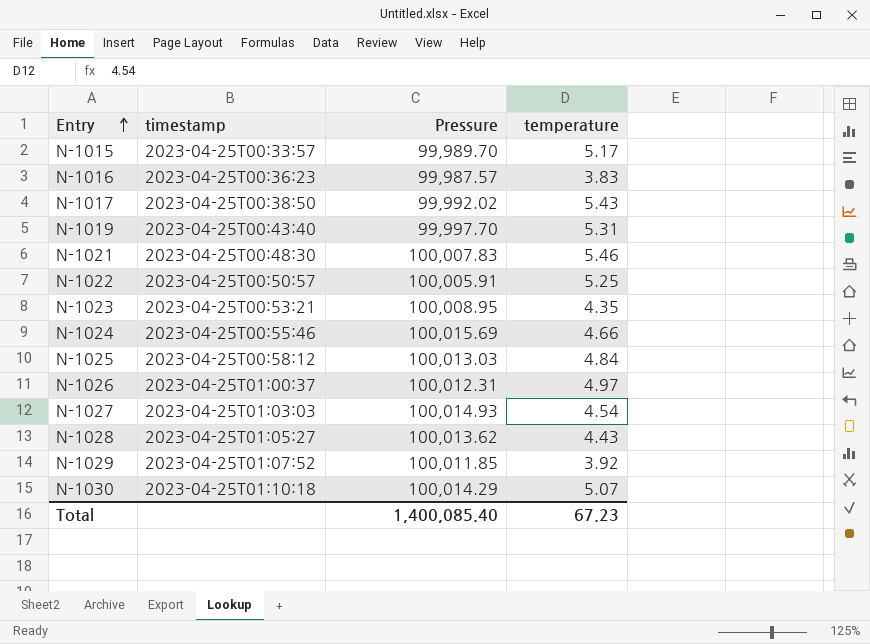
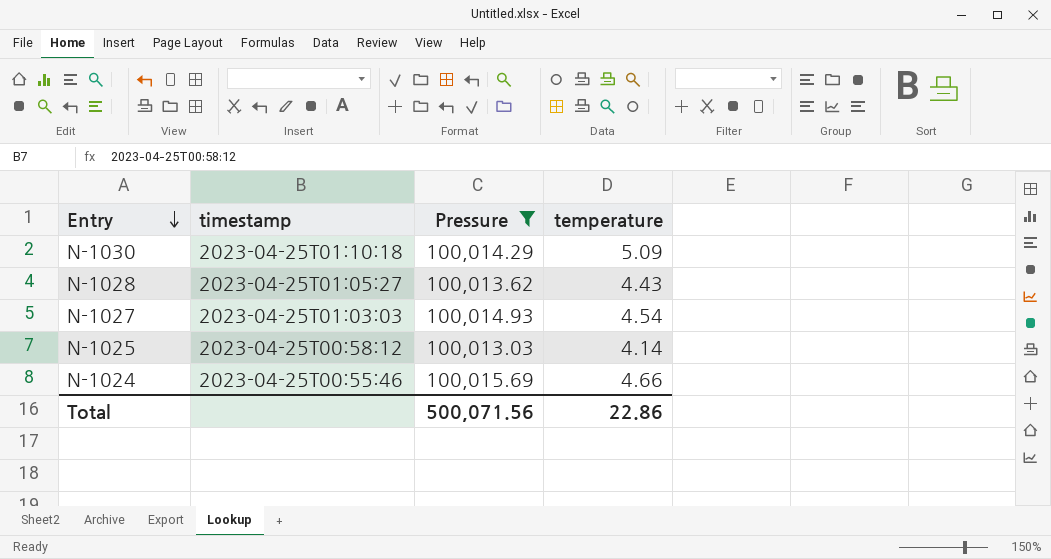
filter: none -> Pressure >= 100,013.03
row order: Entry ascending -> Entry descending
N-1030 | temperature: 5.07 -> 5.09
N-1025 | temperature: 4.84 -> 4.14
Total | Pressure: 1,400,085.40 -> 500,071.56
Total | temperature: 67.23 -> 22.86

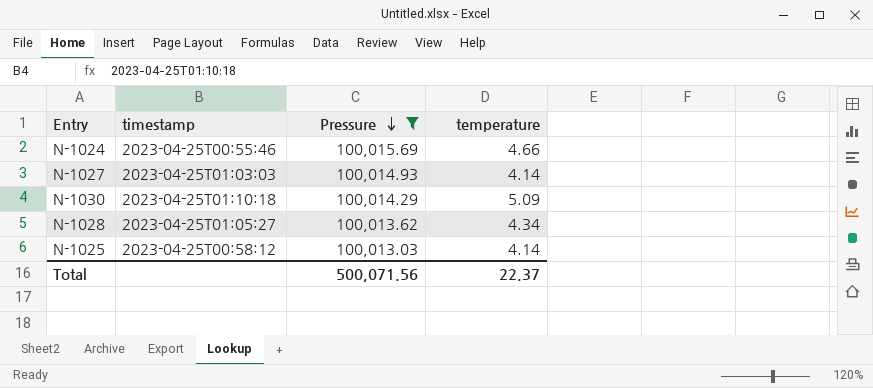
row order: Entry descending -> Pressure descending
N-1027 | temperature: 4.54 -> 4.14
N-1028 | temperature: 4.43 -> 4.34
Total | temperature: 22.86 -> 22.37

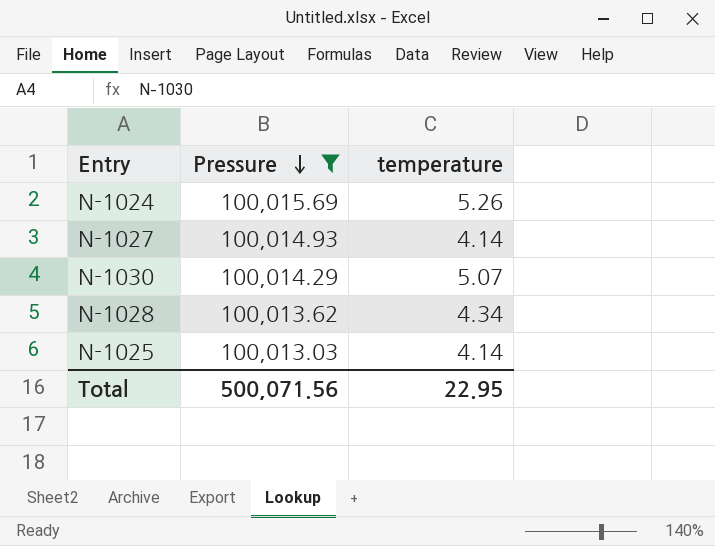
column timestamp | position: 2 -> none
N-1024 | temperature: 4.66 -> 5.26
N-1030 | temperature: 5.09 -> 5.07
Total | temperature: 22.37 -> 22.95

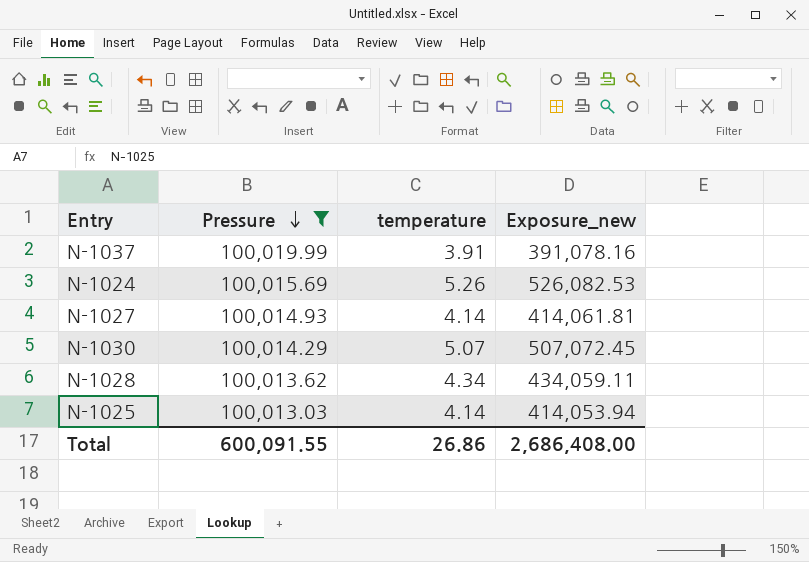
column Exposure_new | formula: none -> [Pressure] * [temperature]
row N-1037: none -> 100,019.99 | 3.91 | 391,078.16
Total | Pressure: 500,071.56 -> 600,091.55
Total | temperature: 22.95 -> 26.86

